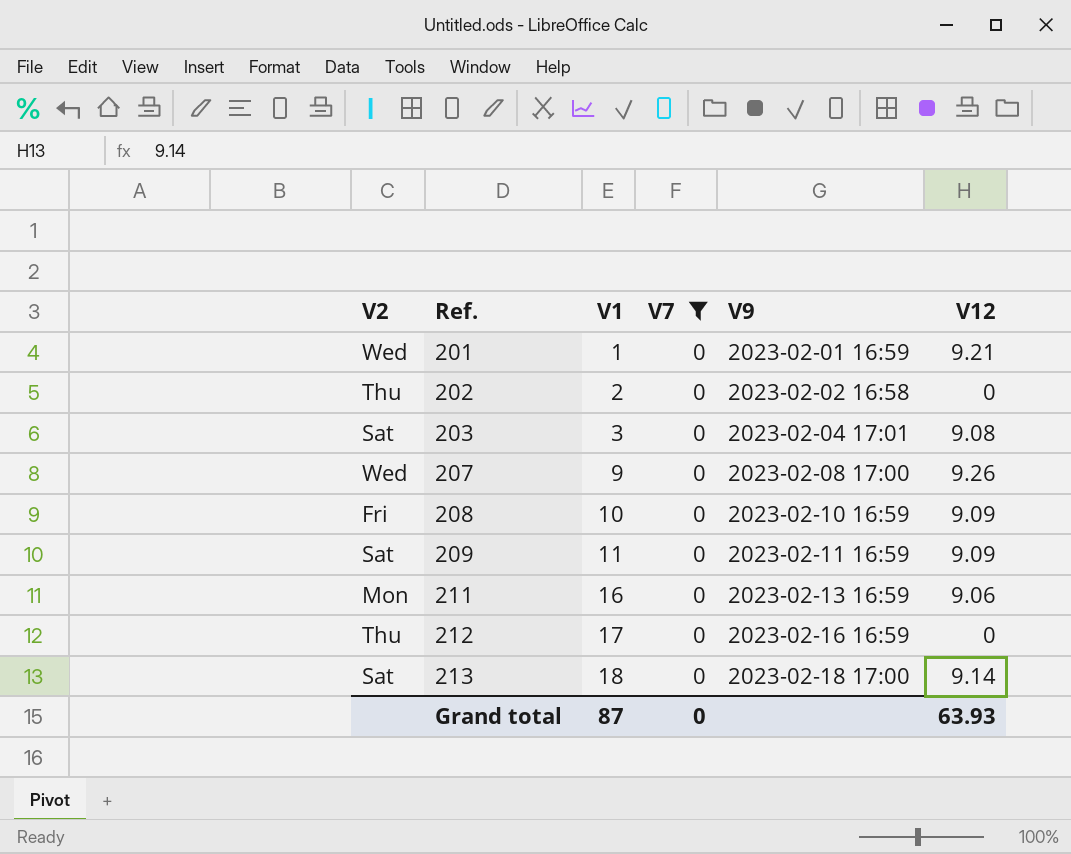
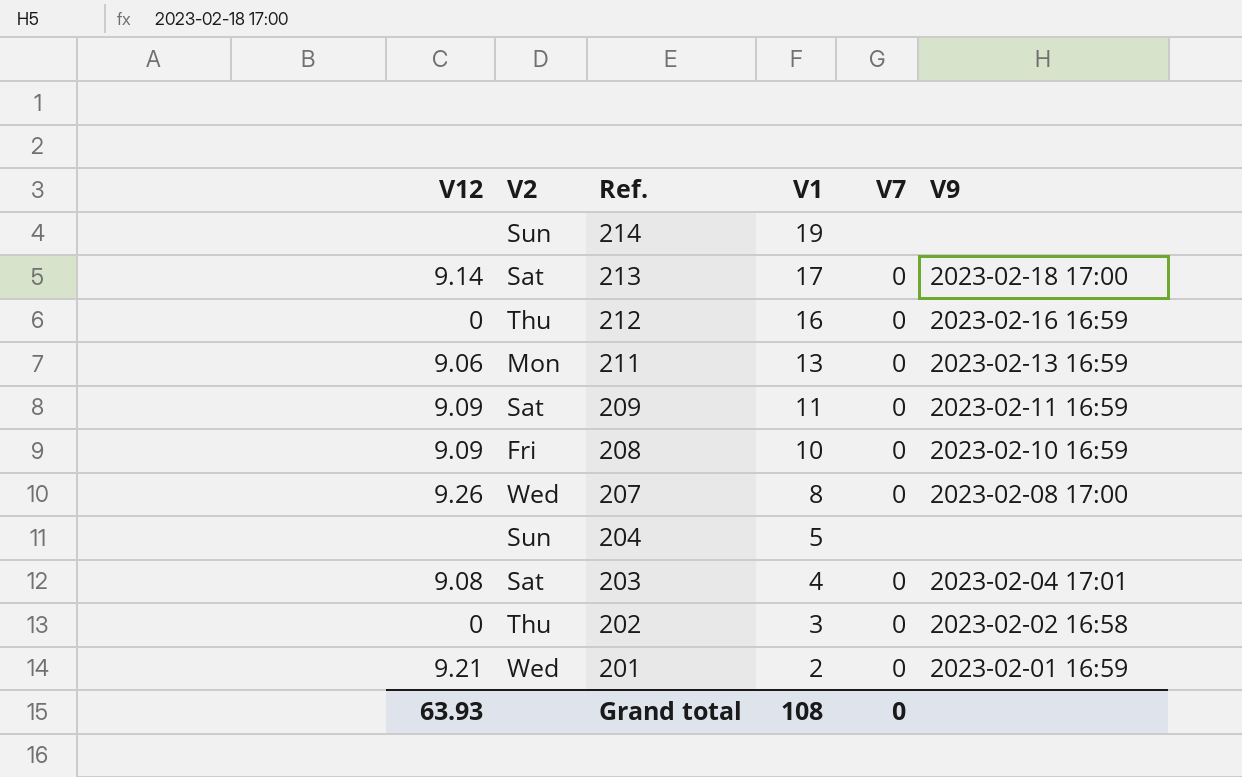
filter: V7 = 0 -> none
row order: Ref. ascending -> Ref. descending
column V12 | position: 6 -> 1
213 | V1: 18 -> 17
212 | V1: 17 -> 16
211 | V1: 16 -> 13
207 | V1: 9 -> 8
203 | V1: 3 -> 4
202 | V1: 2 -> 3
201 | V1: 1 -> 2
Grand total | V1: 87 -> 108

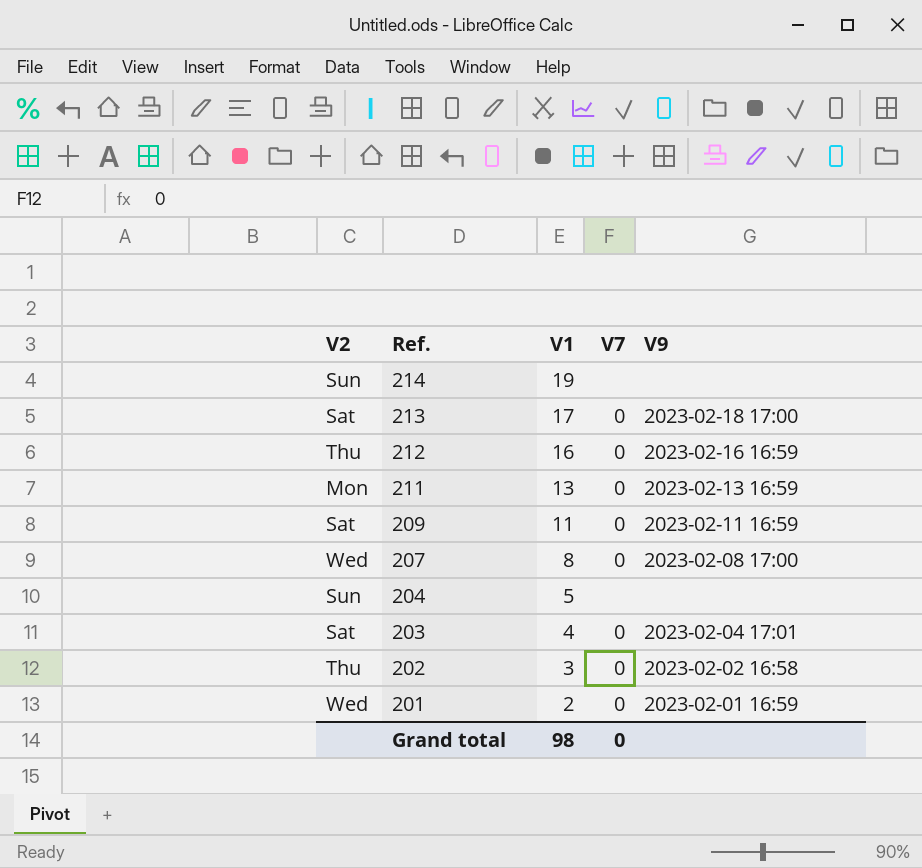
column V12 | position: 1 -> none
row 208: 9.09 | Fri | 10 | 0 | 2023-02-10 16:59 -> none
Grand total | V1: 108 -> 98

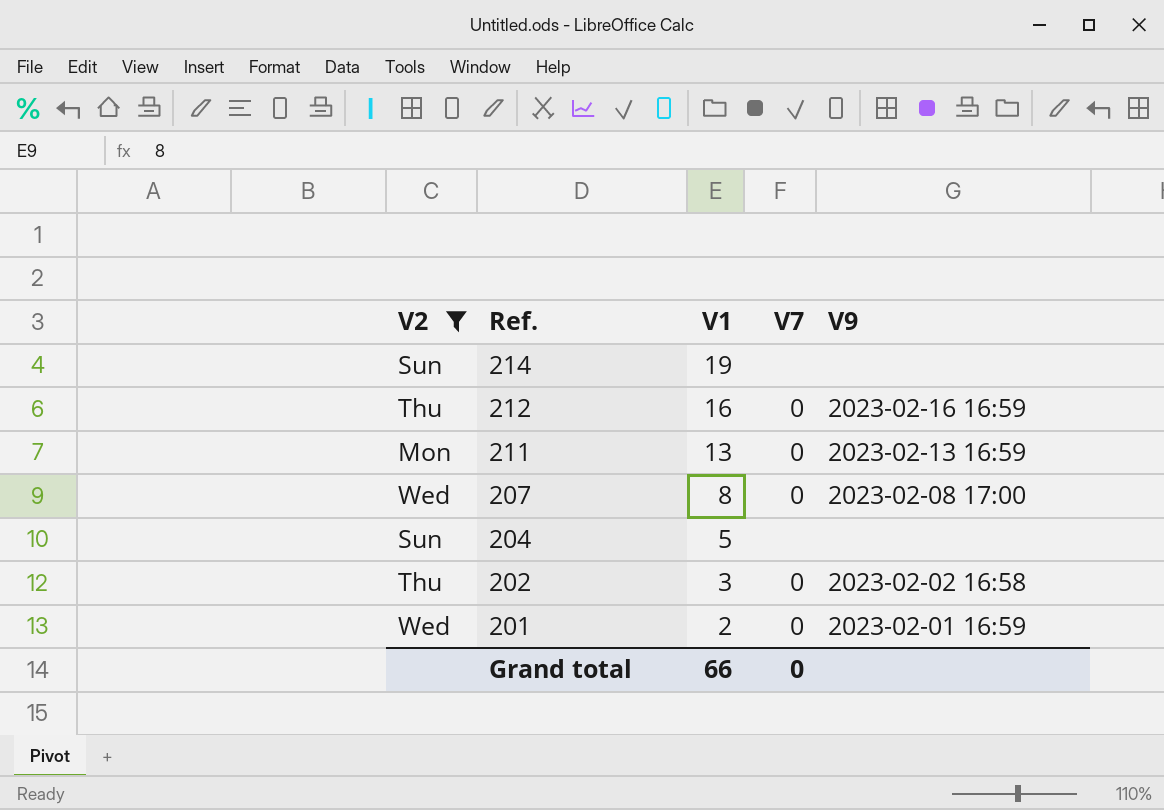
filter: none -> V2 != Sat
Grand total | V1: 98 -> 66

